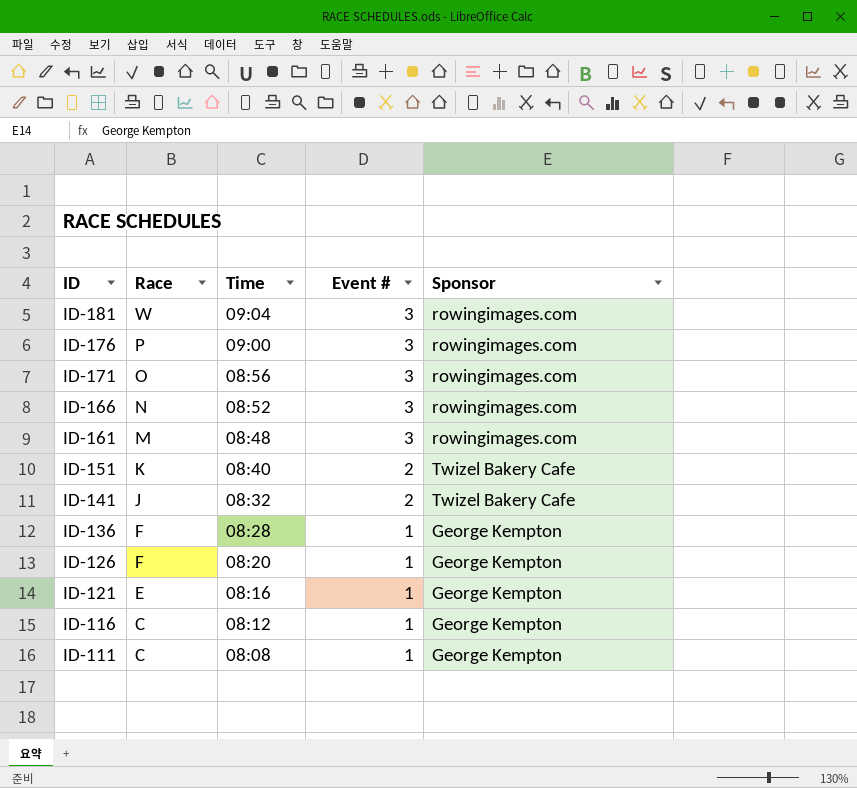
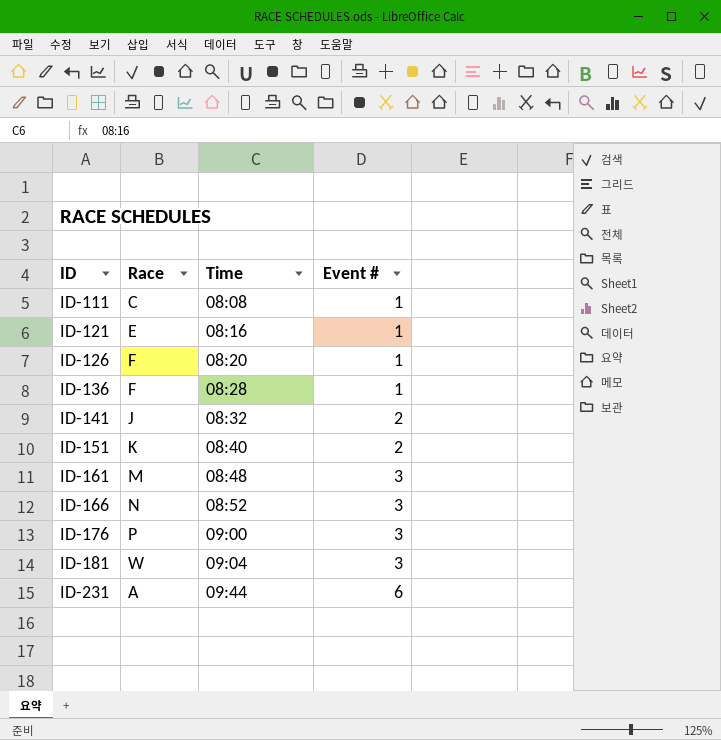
row order: ID descending -> ID ascending
column Sponsor | position: 5 -> none
row ID-171: O | 08:56 | 3 | rowingimages.com -> none
row ID-116: C | 08:12 | 1 | George Kempton -> none
row ID-231: none -> A | 09:44 | 6

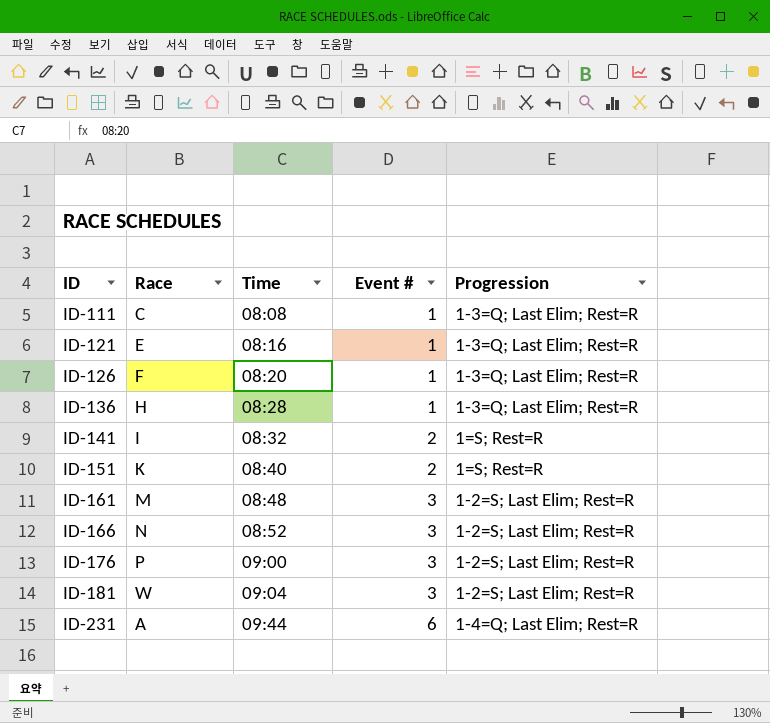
column Progression | position: none -> 5
ID-136 | Race: F -> H
ID-141 | Race: J -> I

